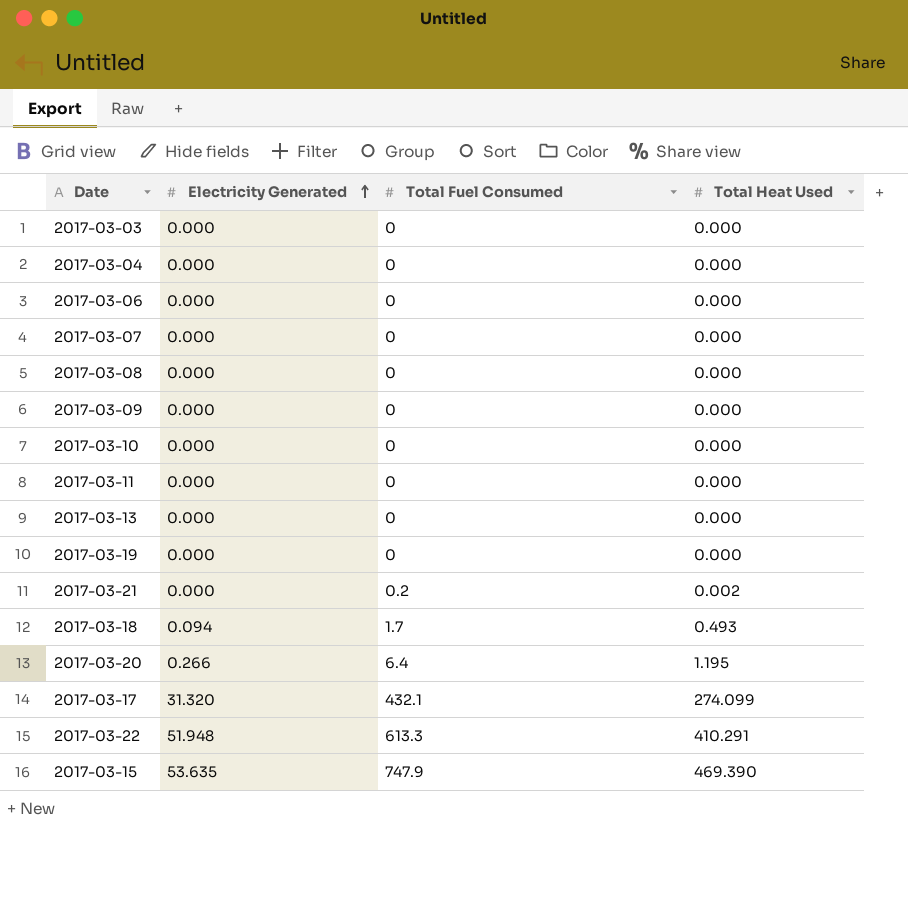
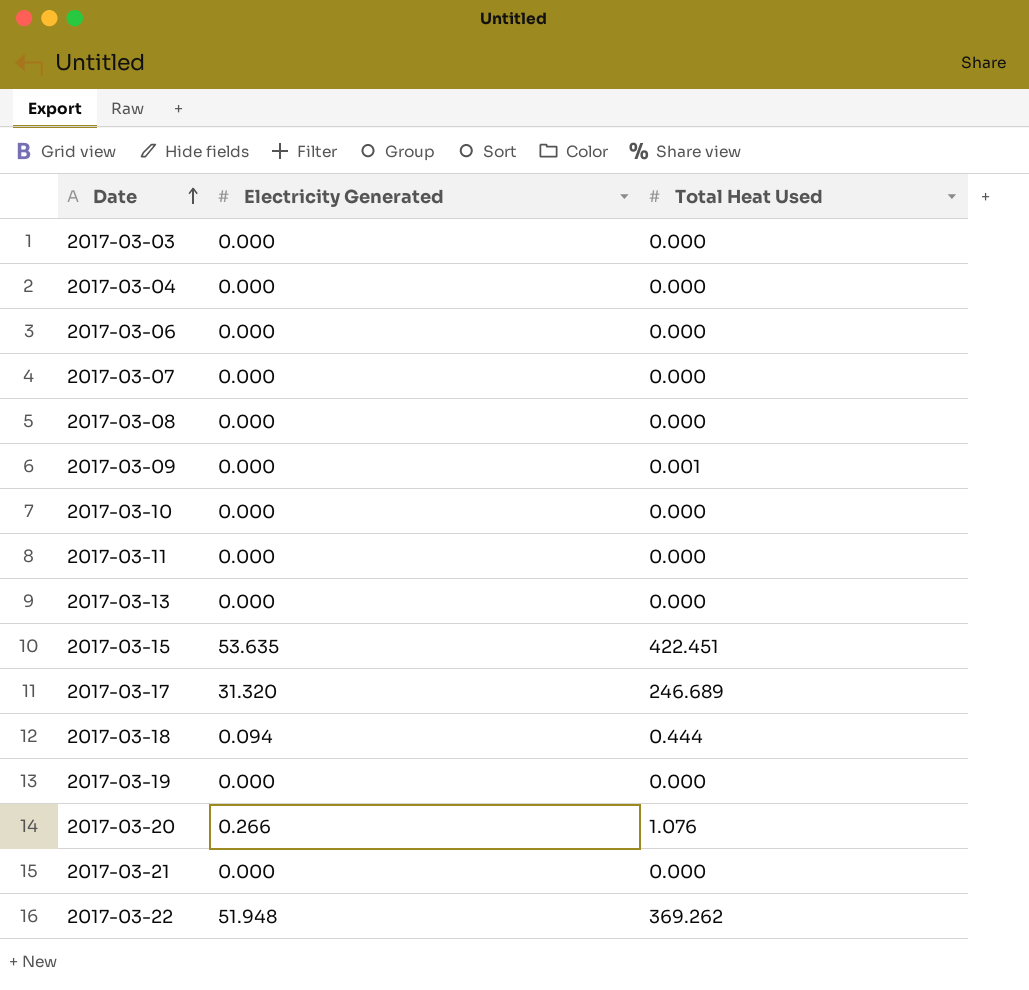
row order: Electricity Generated ascending -> Date ascending
column Total Fuel Consumed | position: 3 -> none
2017-03-09 | Total Heat Used: 0.000 -> 0.001
2017-03-15 | Total Heat Used: 469.390 -> 422.451
2017-03-17 | Total Heat Used: 274.099 -> 246.689
2017-03-18 | Total Heat Used: 0.493 -> 0.444
2017-03-20 | Total Heat Used: 1.195 -> 1.076
2017-03-21 | Total Heat Used: 0.002 -> 0.000
2017-03-22 | Total Heat Used: 410.291 -> 369.262

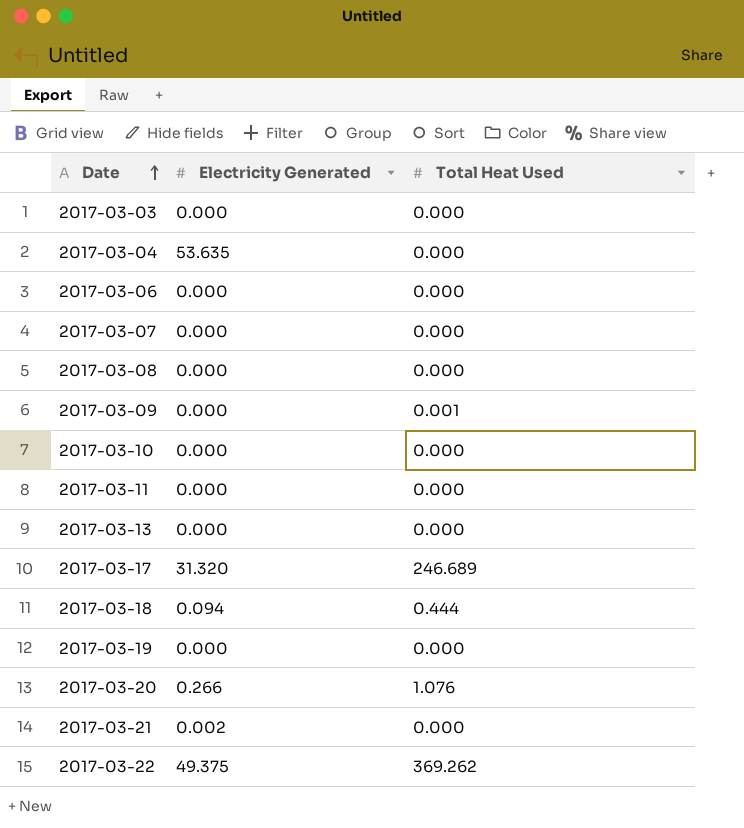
row 2017-03-15: 53.635 | 422.451 -> none
2017-03-04 | Electricity Generated: 0.000 -> 53.635
2017-03-21 | Electricity Generated: 0.000 -> 0.002
2017-03-22 | Electricity Generated: 51.948 -> 49.375

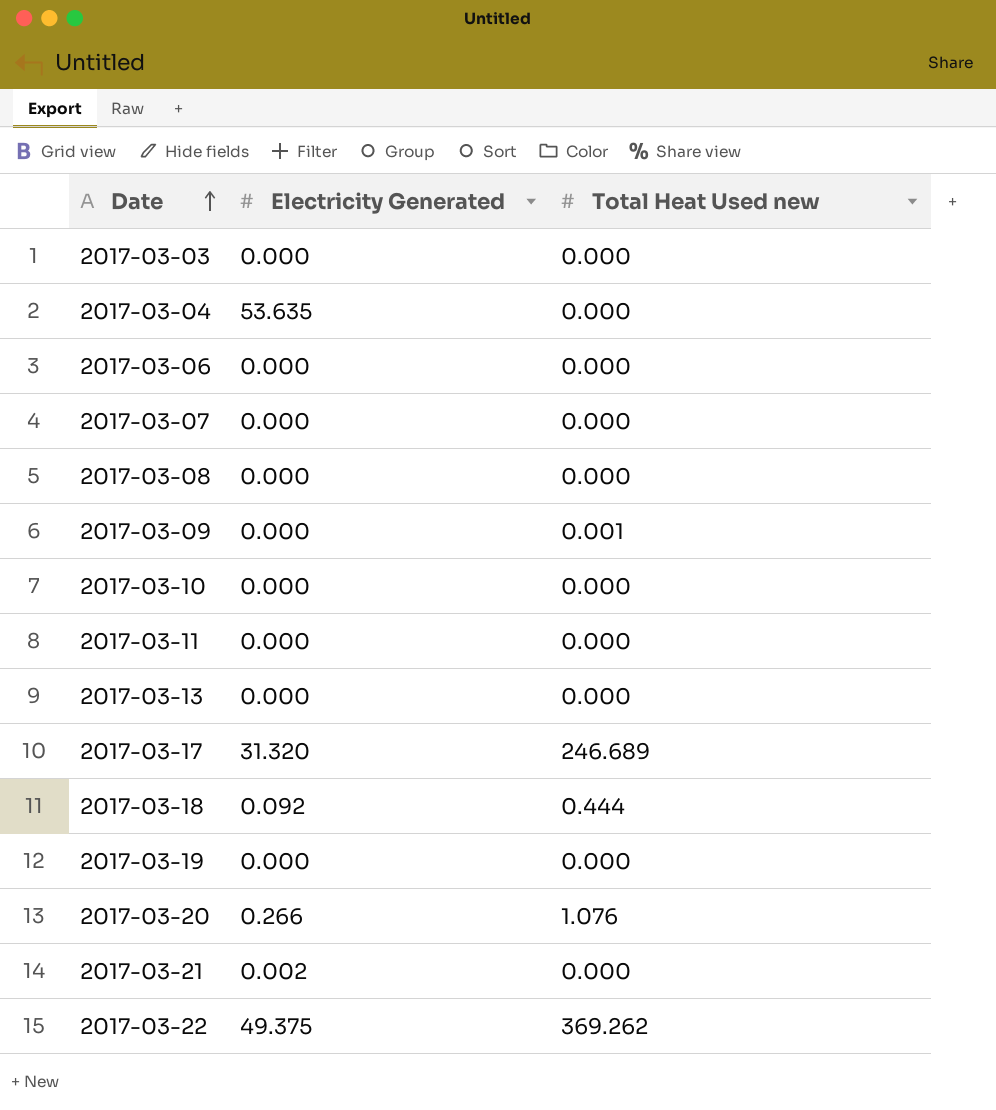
column name: Total Heat Used -> Total Heat Used new
2017-03-18 | Electricity Generated: 0.094 -> 0.092

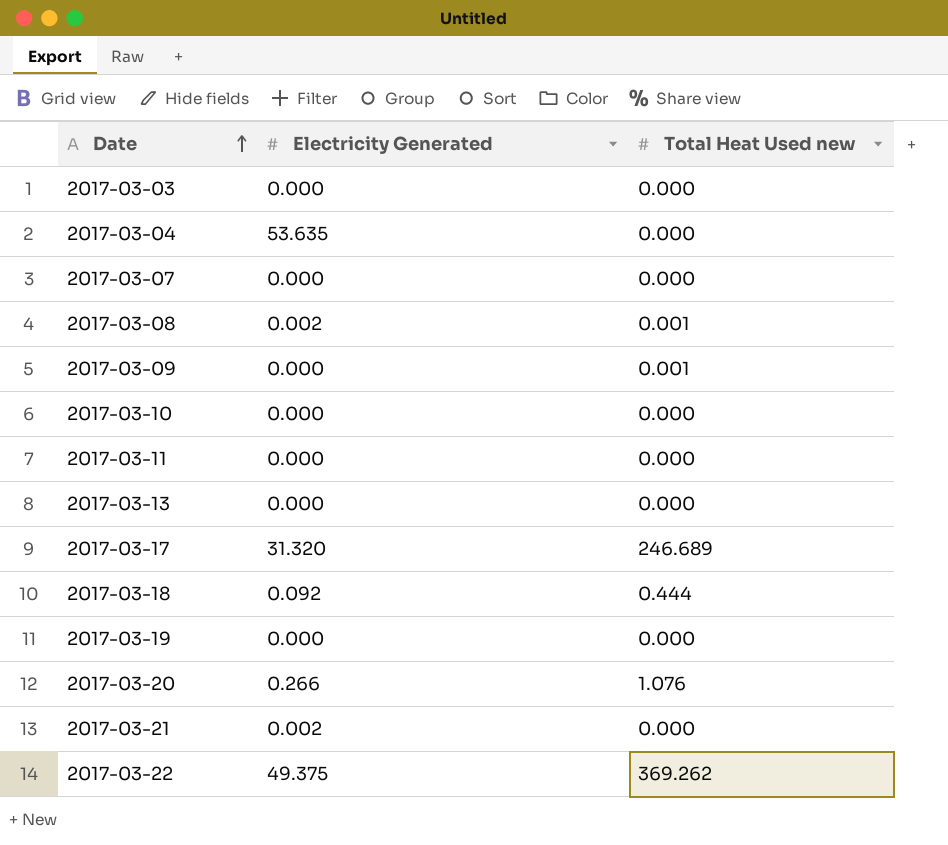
row 2017-03-06: 0.000 | 0.000 -> none
2017-03-08 | Electricity Generated: 0.000 -> 0.002
2017-03-08 | Total Heat Used new: 0.000 -> 0.001

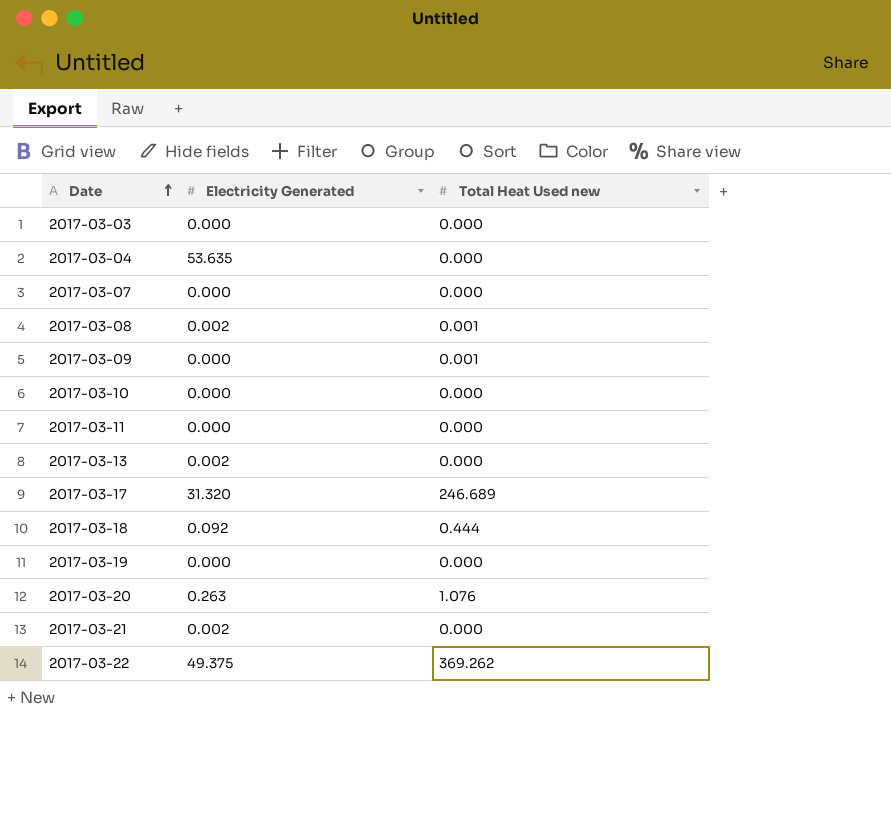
2017-03-13 | Electricity Generated: 0.000 -> 0.002
2017-03-20 | Electricity Generated: 0.266 -> 0.263

